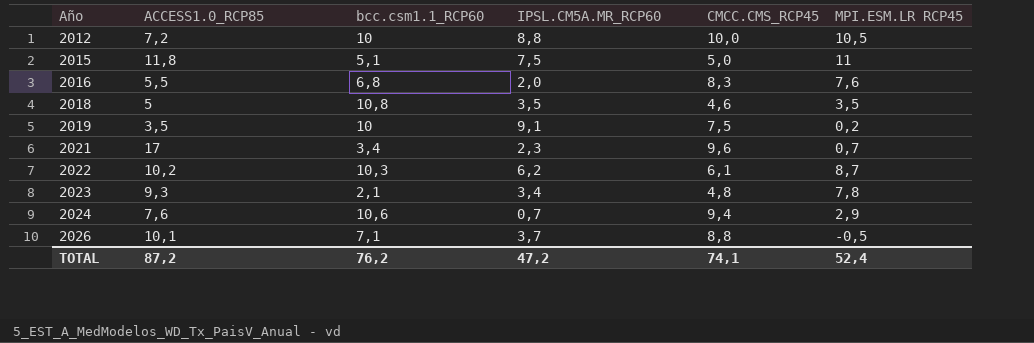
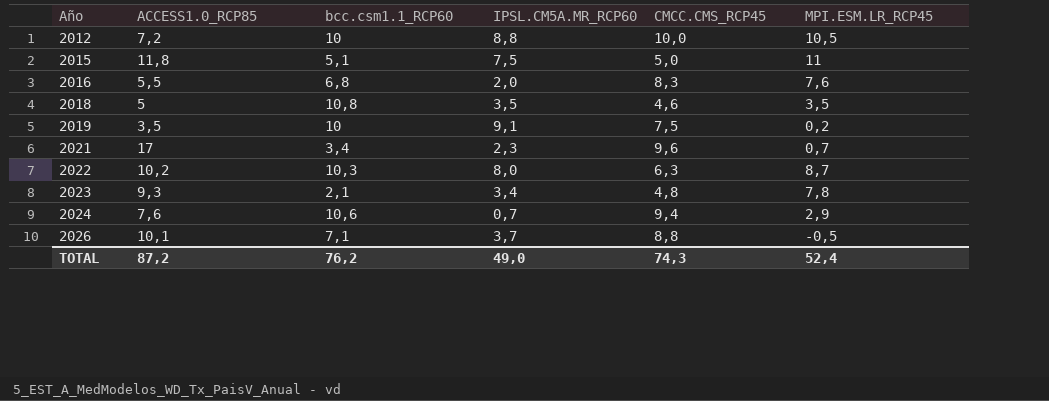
column name: MPI.ESM.LR RCP45 -> MPI.ESM.LR_RCP45
2022 | IPSL.CM5A.MR_RCP60: 6,2 -> 8,0
2022 | CMCC.CMS_RCP45: 6,1 -> 6,3
TOTAL | IPSL.CM5A.MR_RCP60: 47,2 -> 49,0
TOTAL | CMCC.CMS_RCP45: 74,1 -> 74,3

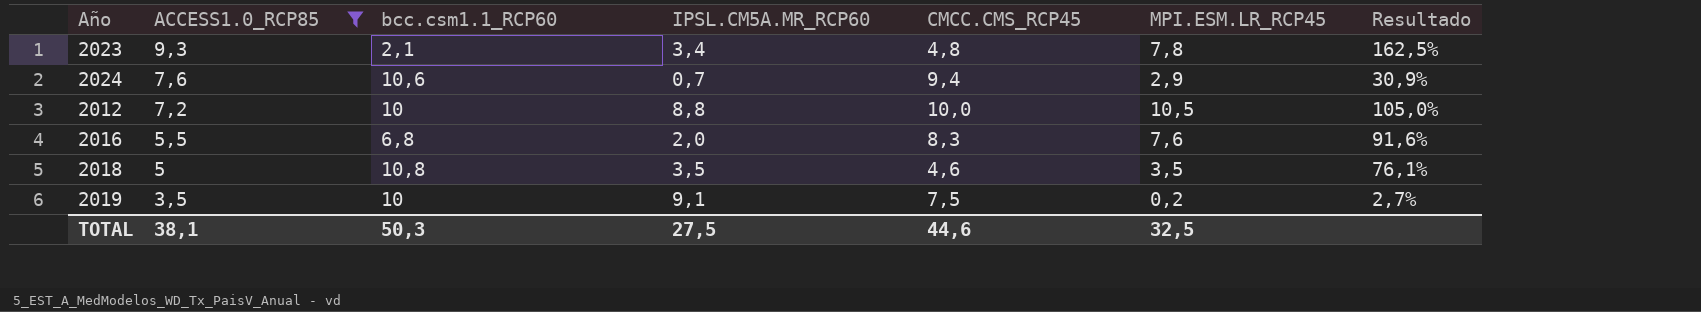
filter: none -> ACCESS1.0_RCP85 <= 9,3
row order: Año ascending -> ACCESS1.0_RCP85 descending
column Resultado | formula: none -> [MPI.ESM.LR_RCP45] / [CMCC.CMS_RCP45]
TOTAL | ACCESS1.0_RCP85: 87,2 -> 38,1
TOTAL | bcc.csm1.1_RCP60: 76,2 -> 50,3
TOTAL | IPSL.CM5A.MR_RCP60: 49,0 -> 27,5
TOTAL | CMCC.CMS_RCP45: 74,3 -> 44,6
TOTAL | MPI.ESM.LR_RCP45: 52,4 -> 32,5

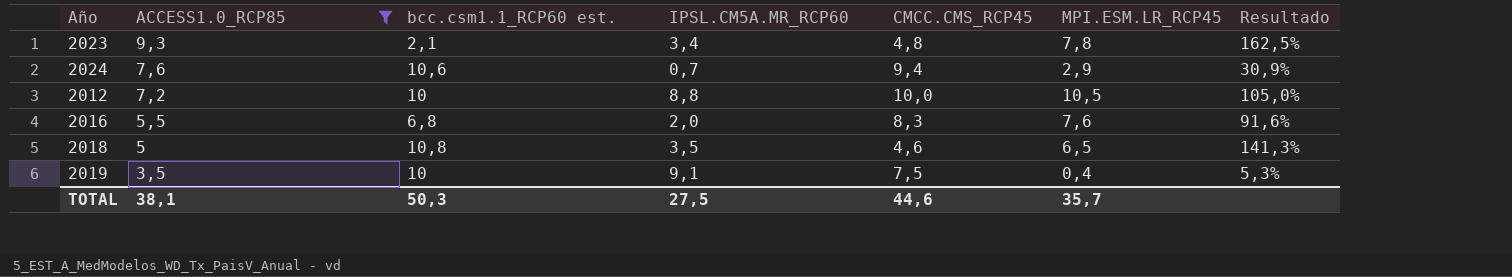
column name: bcc.csm1.1_RCP60 -> bcc.csm1.1_RCP60 est.
2018 | MPI.ESM.LR_RCP45: 3,5 -> 6,5
2018 | Resultado: 76,1% -> 141,3%
2019 | MPI.ESM.LR_RCP45: 0,2 -> 0,4
2019 | Resultado: 2,7% -> 5,3%
TOTAL | MPI.ESM.LR_RCP45: 32,5 -> 35,7

